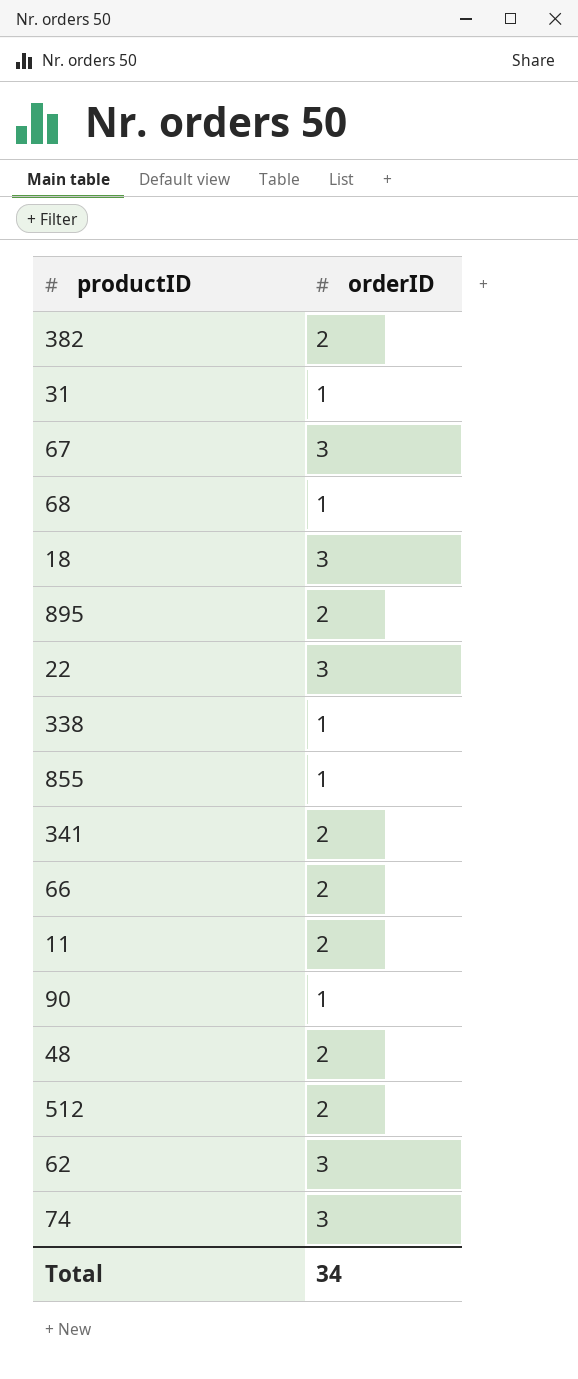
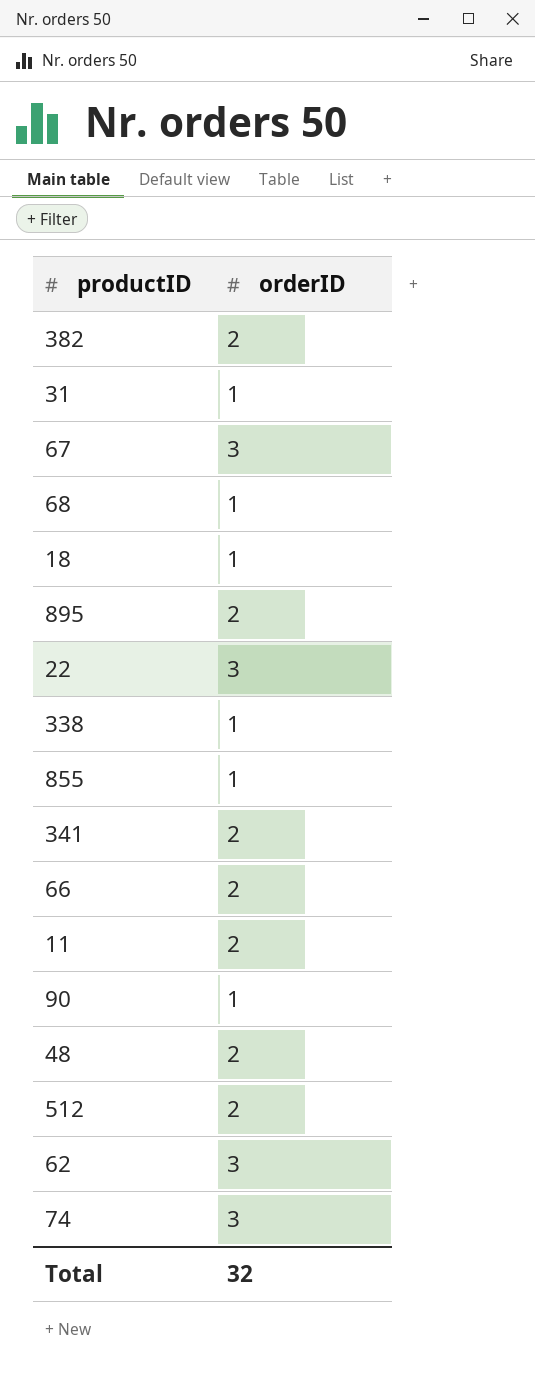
18 | orderID: 3 -> 1
Total | orderID: 34 -> 32

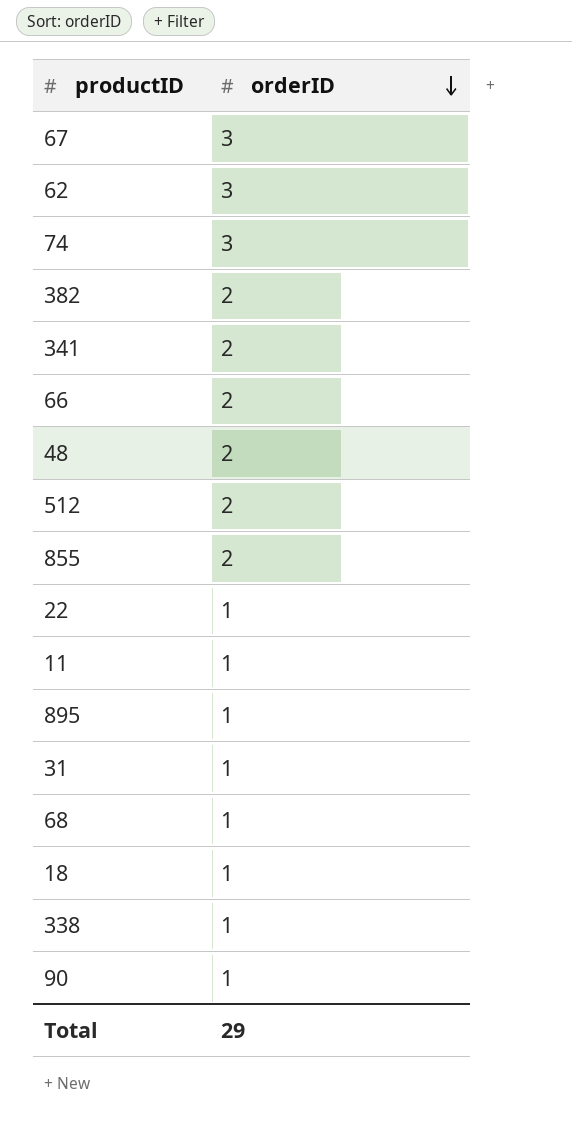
row order: none -> orderID descending
855 | orderID: 1 -> 2
22 | orderID: 3 -> 1
11 | orderID: 2 -> 1
895 | orderID: 2 -> 1
Total | orderID: 32 -> 29

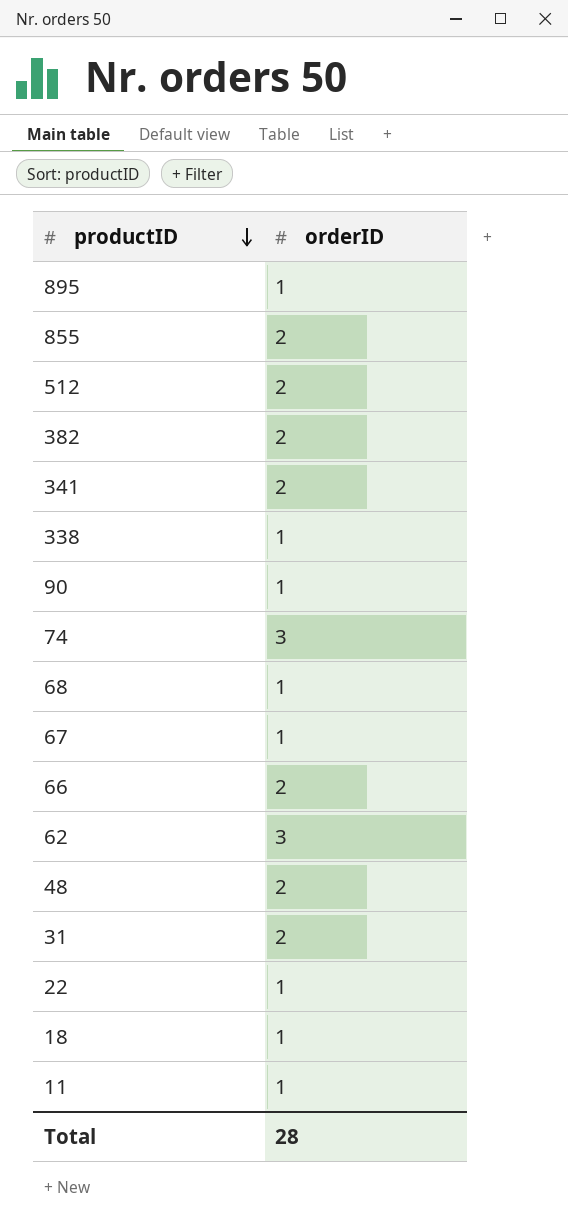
row order: orderID descending -> productID descending
67 | orderID: 3 -> 1
31 | orderID: 1 -> 2
Total | orderID: 29 -> 28

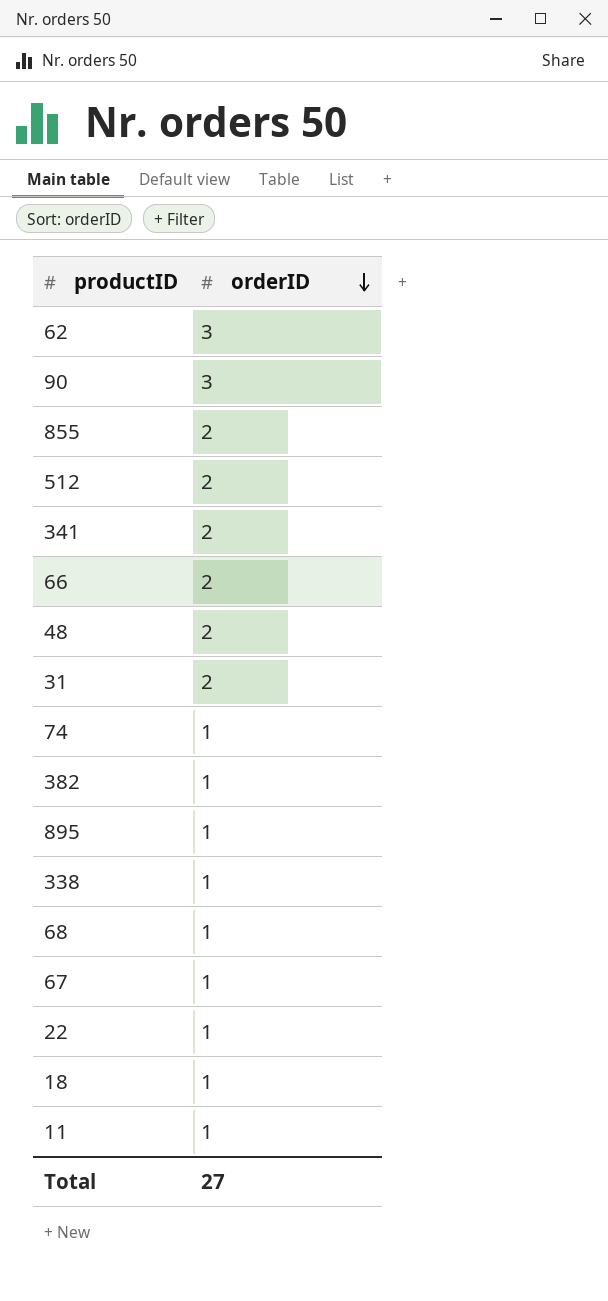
row order: productID descending -> orderID descending
90 | orderID: 1 -> 3
74 | orderID: 3 -> 1
382 | orderID: 2 -> 1
Total | orderID: 28 -> 27

